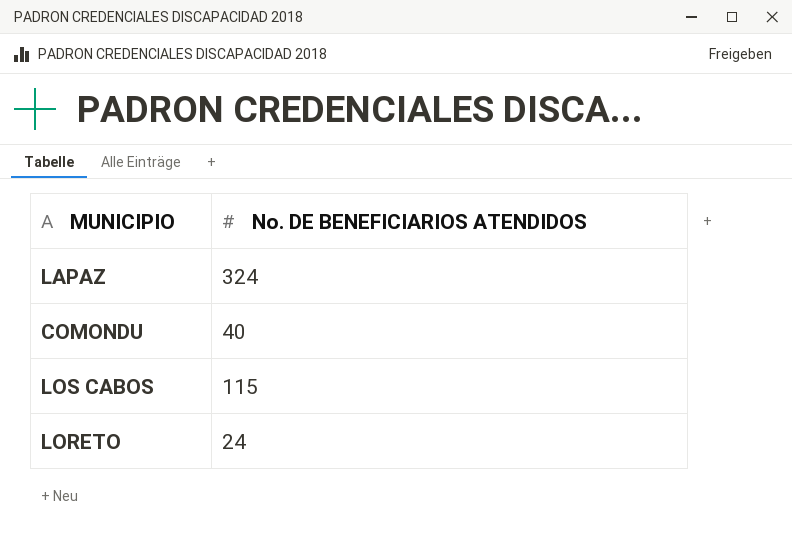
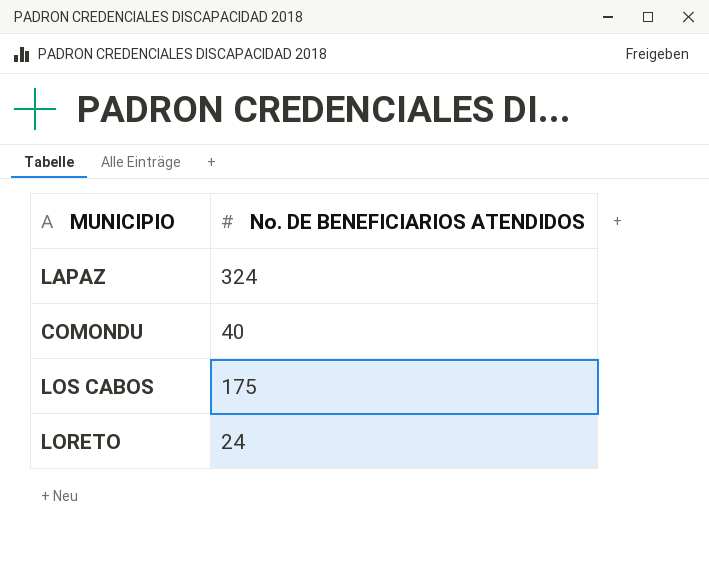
LOS CABOS | No. DE BENEFICIARIOS ATENDIDOS: 115 -> 175

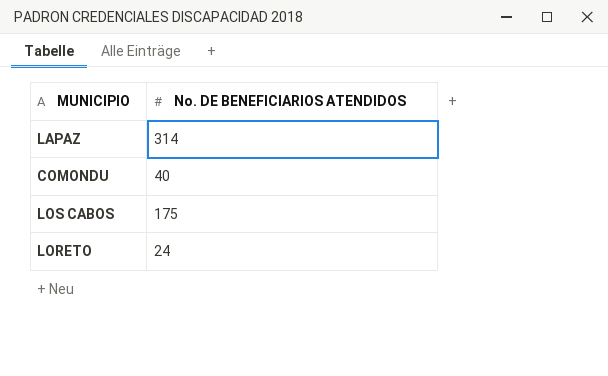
LAPAZ | No. DE BENEFICIARIOS ATENDIDOS: 324 -> 314

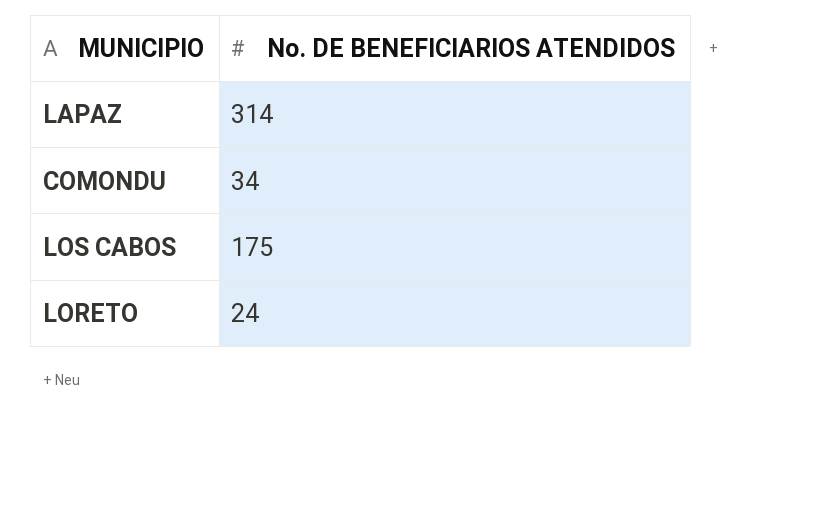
COMONDU | No. DE BENEFICIARIOS ATENDIDOS: 40 -> 34

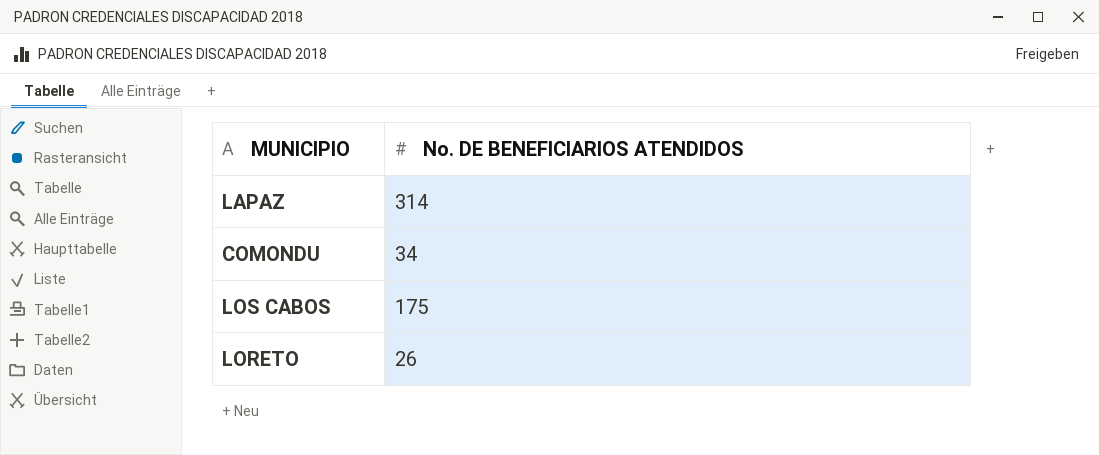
LORETO | No. DE BENEFICIARIOS ATENDIDOS: 24 -> 26

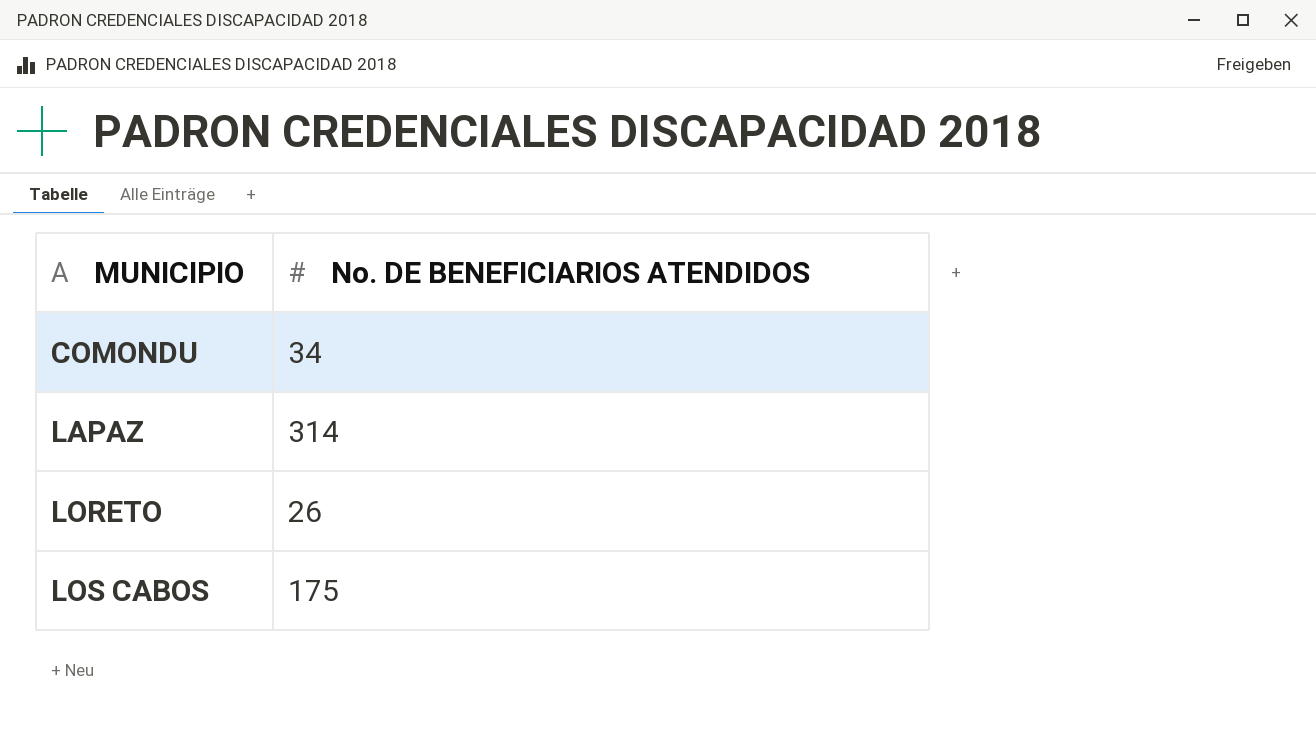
row order: none -> MUNICIPIO ascending

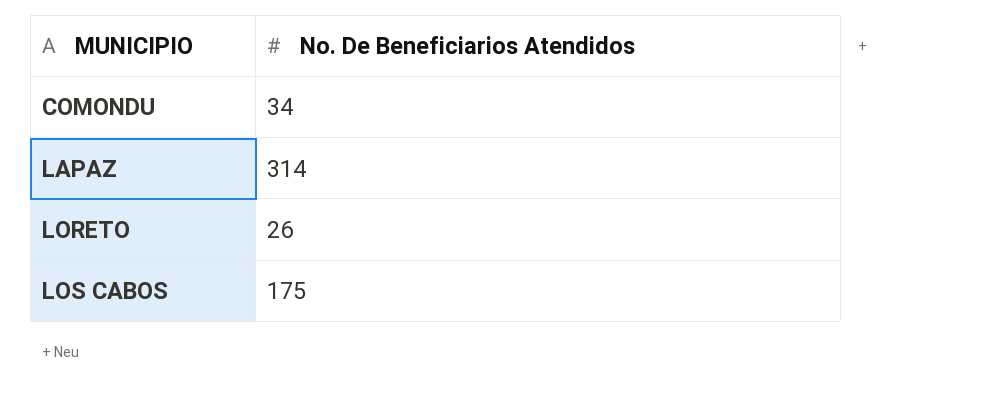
column name: No. DE BENEFICIARIOS ATENDIDOS -> No. De Beneficiarios Atendidos

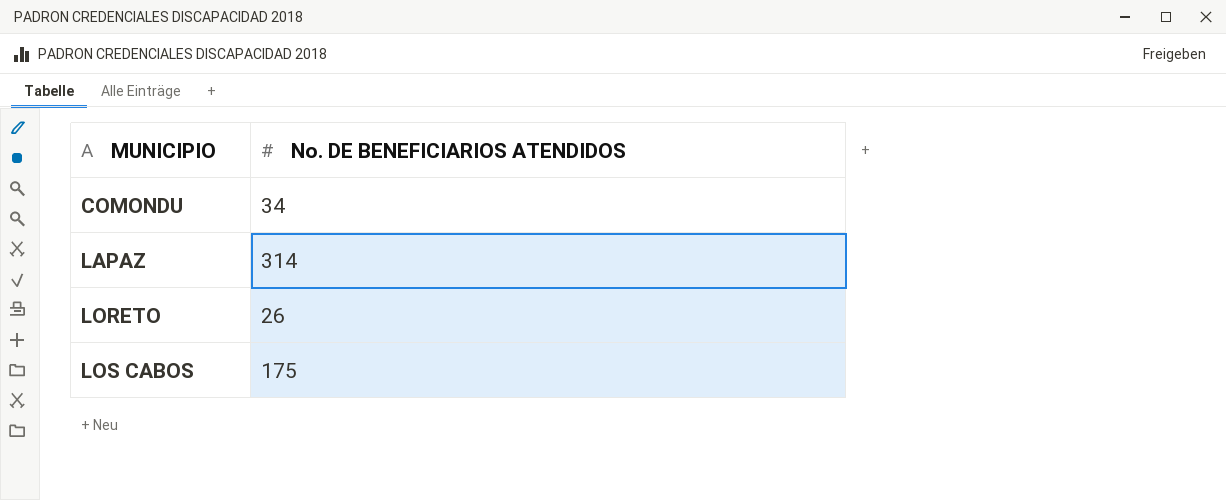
column name: No. De Beneficiarios Atendidos -> No. DE BENEFICIARIOS ATENDIDOS

